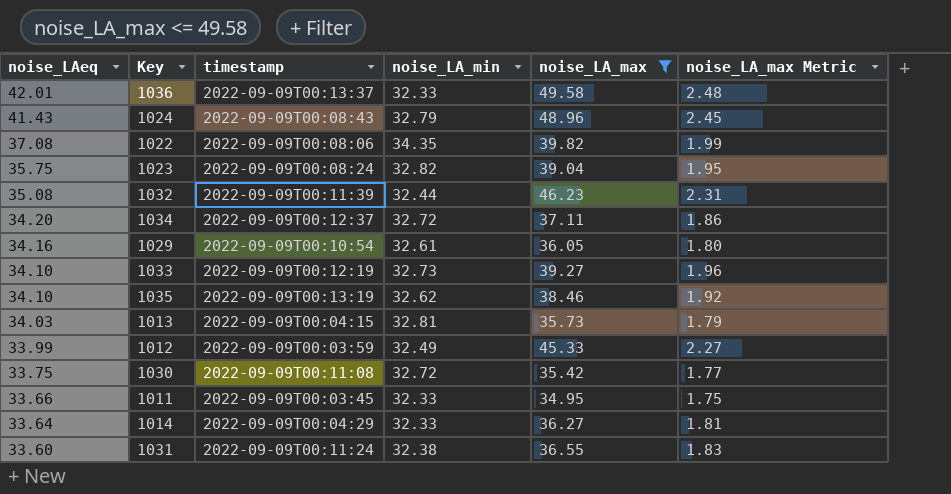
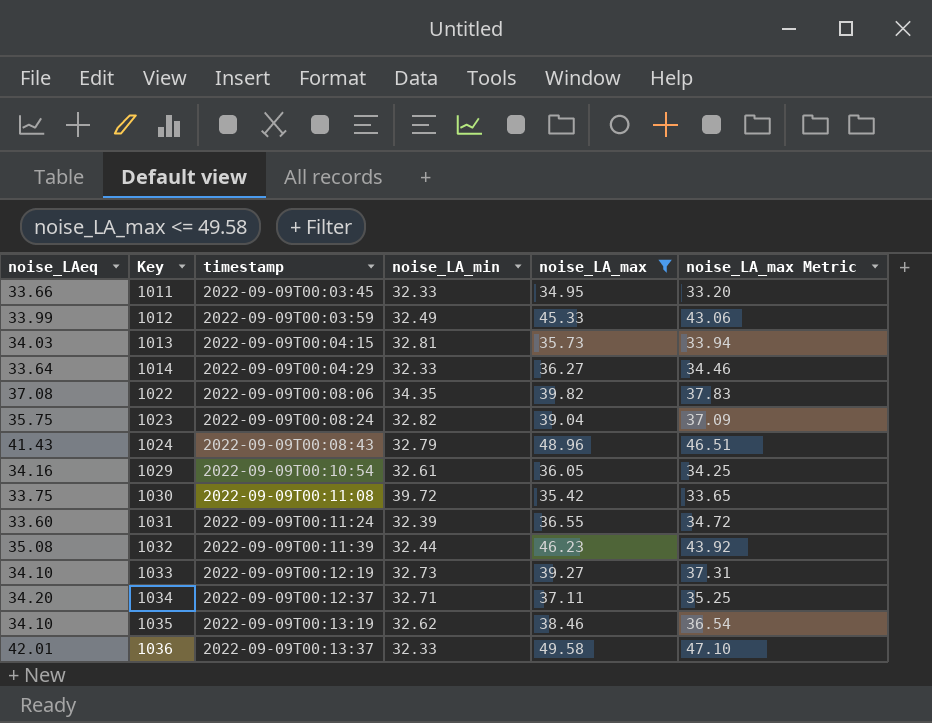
row order: noise_LAeq descending -> Key ascending
column noise_LA_max Metric | formula: [noise_LA_max] * 0.05 -> [noise_LA_max] * 0.95
1030 | noise_LA_min: 32.72 -> 39.72
1031 | noise_LA_min: 32.38 -> 32.39
1034 | noise_LA_min: 32.72 -> 32.71

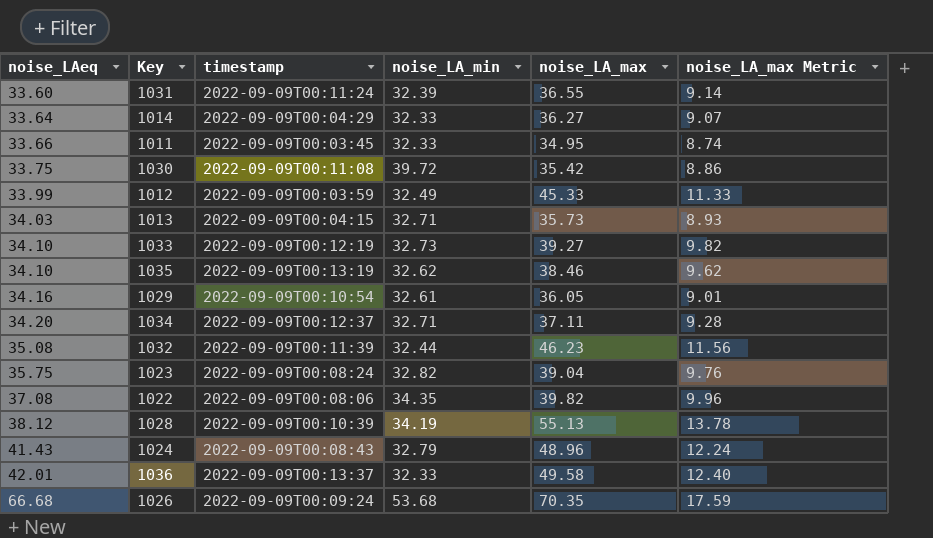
filter: noise_LA_max <= 49.58 -> none
row order: Key ascending -> noise_LAeq ascending
column noise_LA_max Metric | formula: [noise_LA_max] * 0.95 -> [noise_LA_max] * 0.25
1013 | noise_LA_min: 32.81 -> 32.71

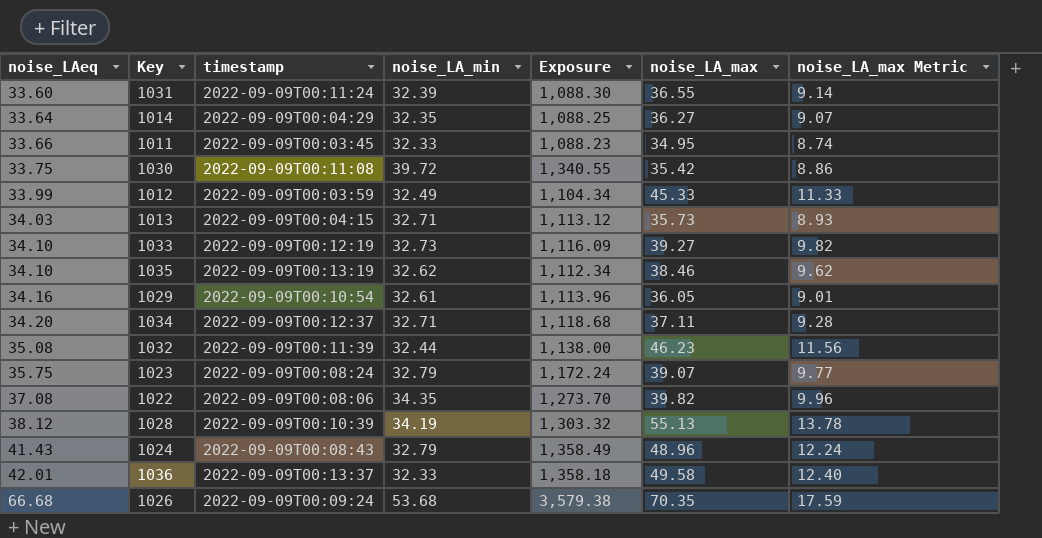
column Exposure | formula: none -> [noise_LAeq] * [noise_LA_min]
1014 | noise_LA_min: 32.33 -> 32.35
1023 | noise_LA_min: 32.82 -> 32.79
1023 | noise_LA_max: 39.04 -> 39.07
1023 | noise_LA_max Metric: 9.76 -> 9.77

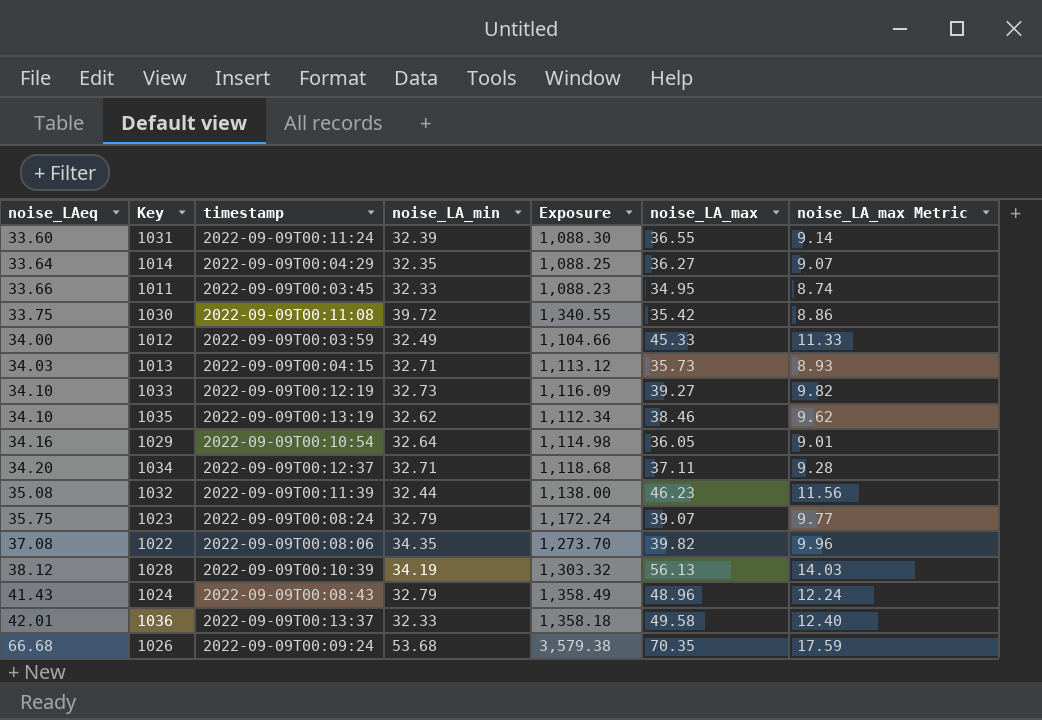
1012 | noise_LAeq: 33.99 -> 34.00
1012 | Exposure: 1,104.34 -> 1,104.66
1029 | noise_LA_min: 32.61 -> 32.64
1029 | Exposure: 1,113.96 -> 1,114.98
1028 | noise_LA_max: 55.13 -> 56.13
1028 | noise_LA_max Metric: 13.78 -> 14.03

